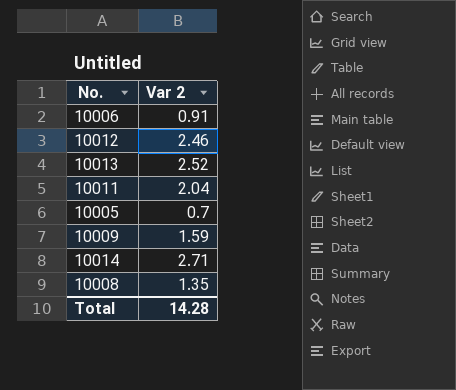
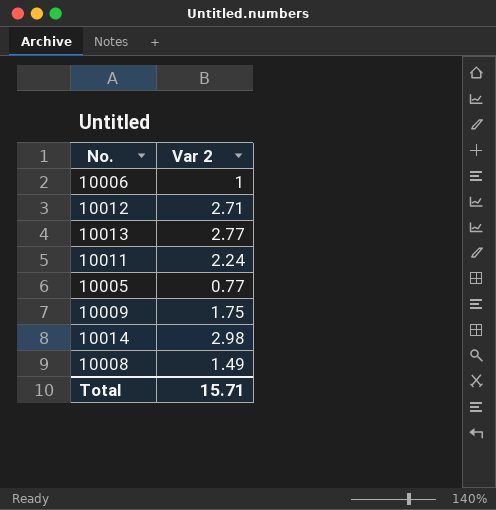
10006 | Var 2: 0.91 -> 1
10012 | Var 2: 2.46 -> 2.71
10013 | Var 2: 2.52 -> 2.77
10011 | Var 2: 2.04 -> 2.24
10005 | Var 2: 0.7 -> 0.77
10009 | Var 2: 1.59 -> 1.75
10014 | Var 2: 2.71 -> 2.98
10008 | Var 2: 1.35 -> 1.49
Total | Var 2: 14.28 -> 15.71

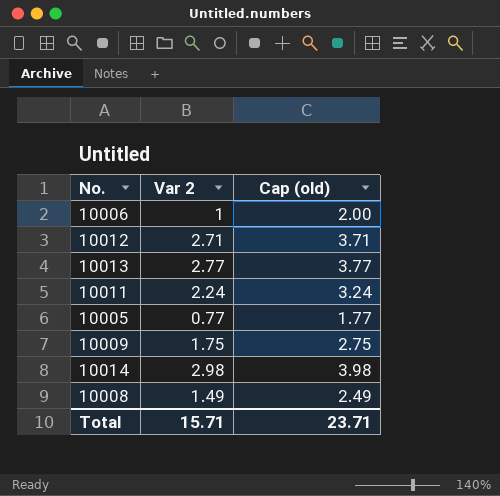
column Cap (old) | formula: none -> [Var 2] + 1

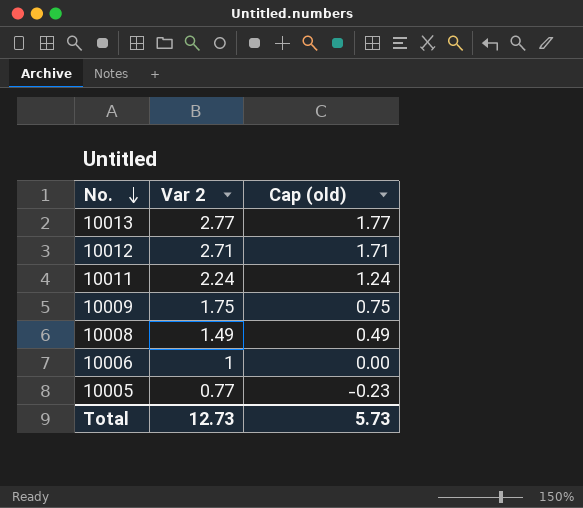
row order: none -> No. descending
column Cap (old) | formula: [Var 2] + 1 -> [Var 2] - 1
row 10014: 2.98 | 3.98 -> none
Total | Var 2: 15.71 -> 12.73
Total | Cap (old): 23.71 -> 5.73

